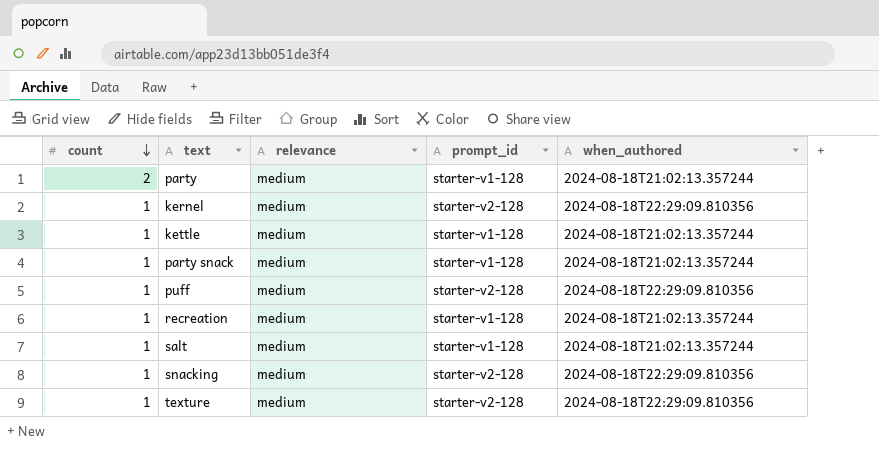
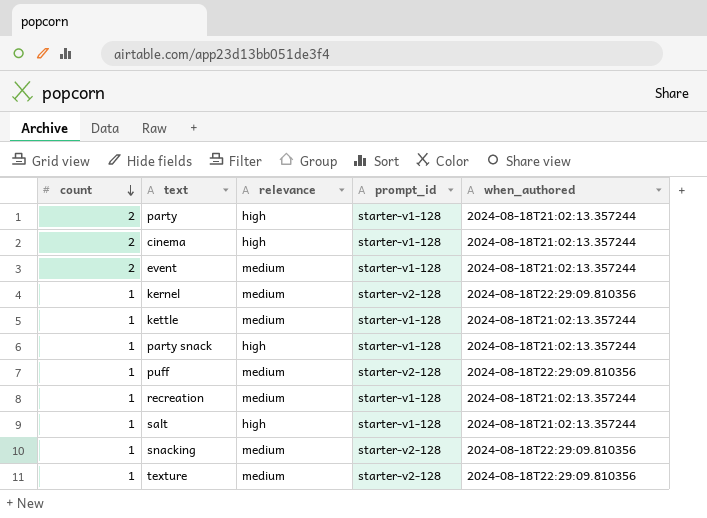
party | relevance: medium -> high
row cinema: none -> 2 | high | starter-v1-128 | 2024-08-18T21:02:13.357244
row event: none -> 2 | medium | starter-v1-128 | 2024-08-18T21:02:13.357244
party snack | relevance: medium -> high
salt | relevance: medium -> high

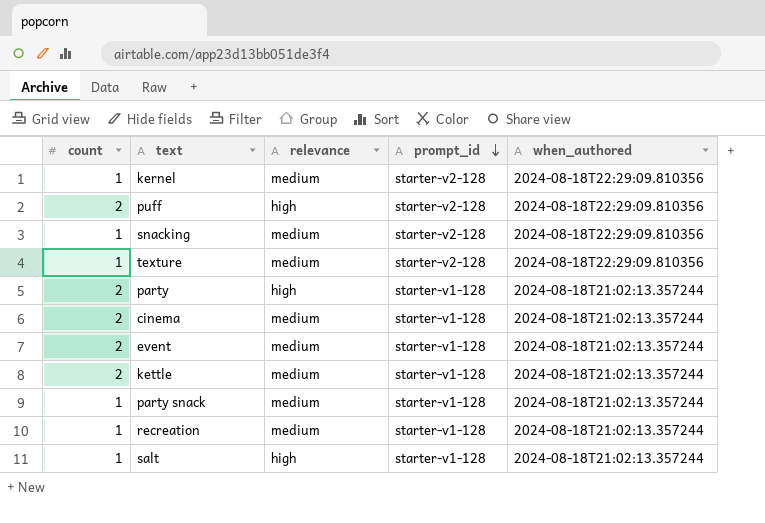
row order: count descending -> prompt_id descending
puff | count: 1 -> 2
puff | relevance: medium -> high
cinema | relevance: high -> medium
kettle | count: 1 -> 2
party snack | relevance: high -> medium

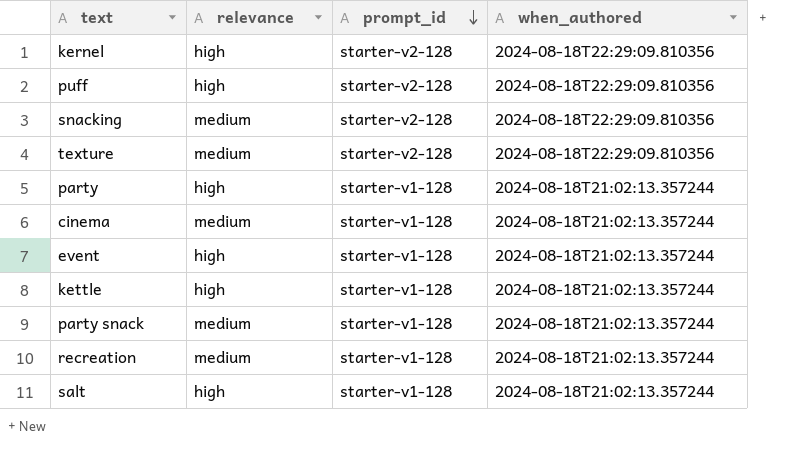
column count | position: 1 -> none
kernel | relevance: medium -> high
event | relevance: medium -> high
kettle | relevance: medium -> high

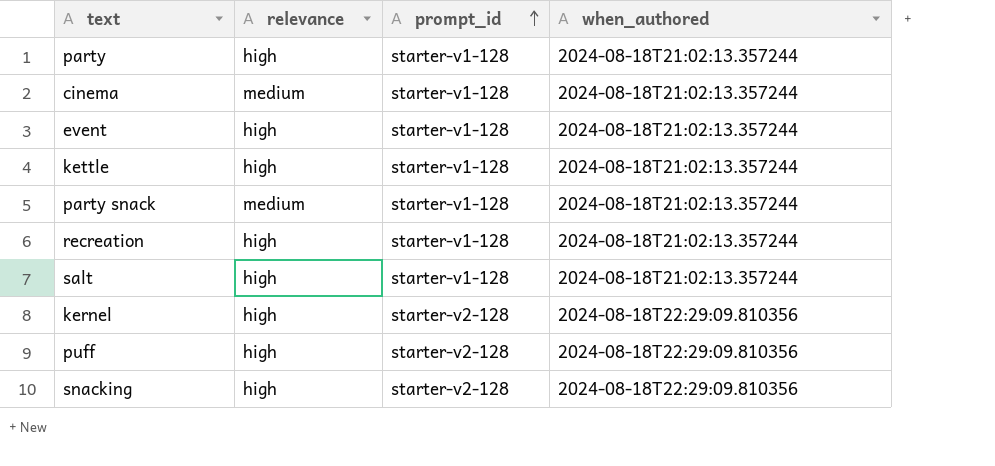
row order: prompt_id descending -> prompt_id ascending
row texture: medium | starter-v2-128 | 2024-08-18T22:29:09.810356 -> none
recreation | relevance: medium -> high
snacking | relevance: medium -> high

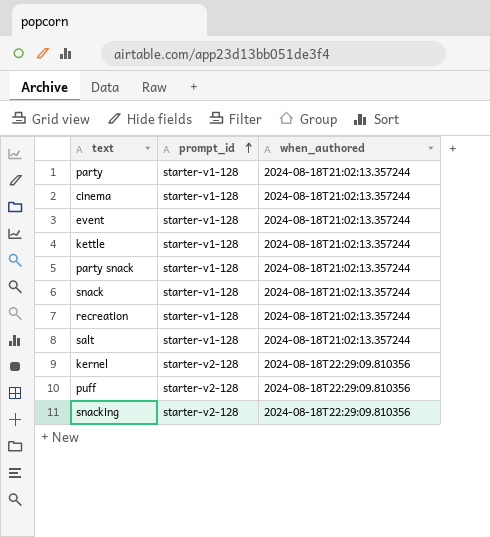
column relevance | position: 2 -> none
row snack: none -> starter-v1-128 | 2024-08-18T21:02:13.357244

